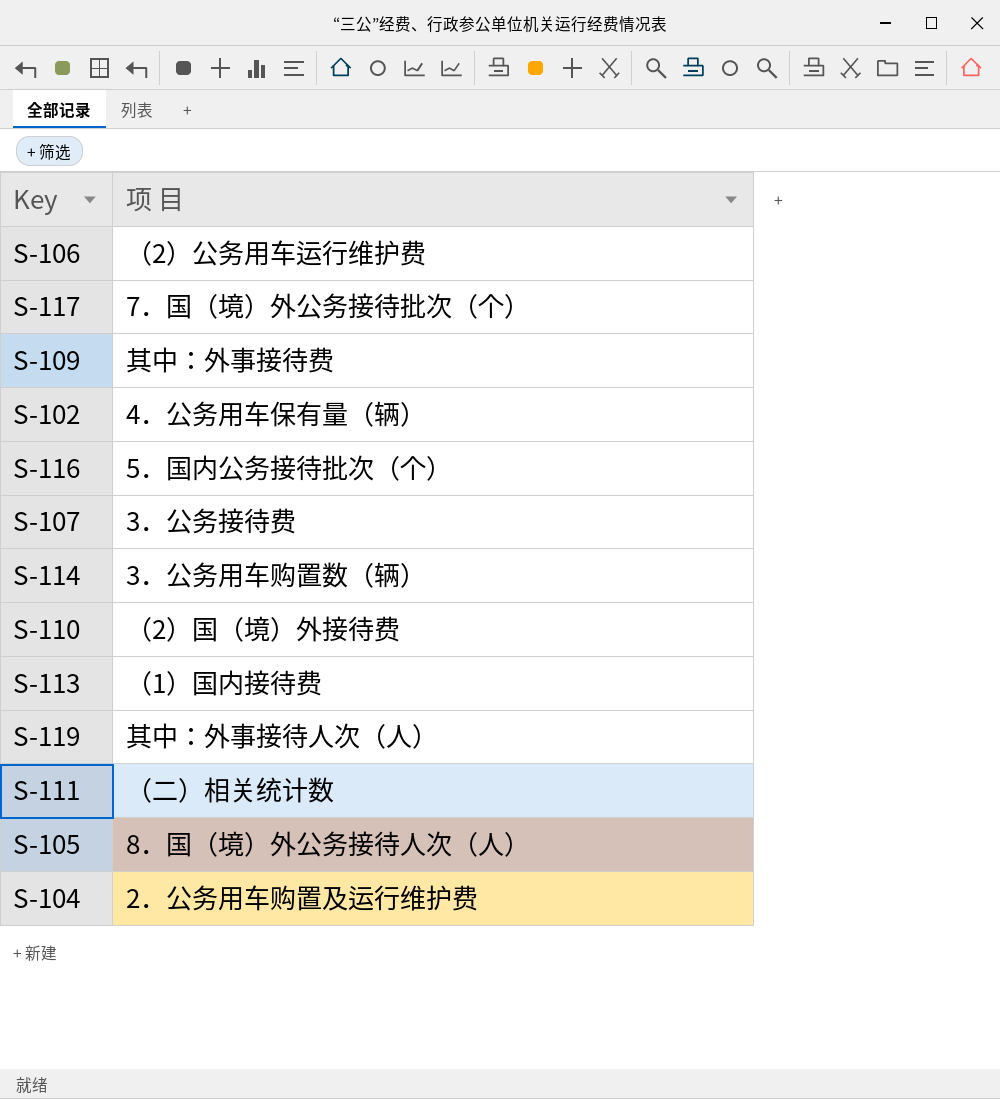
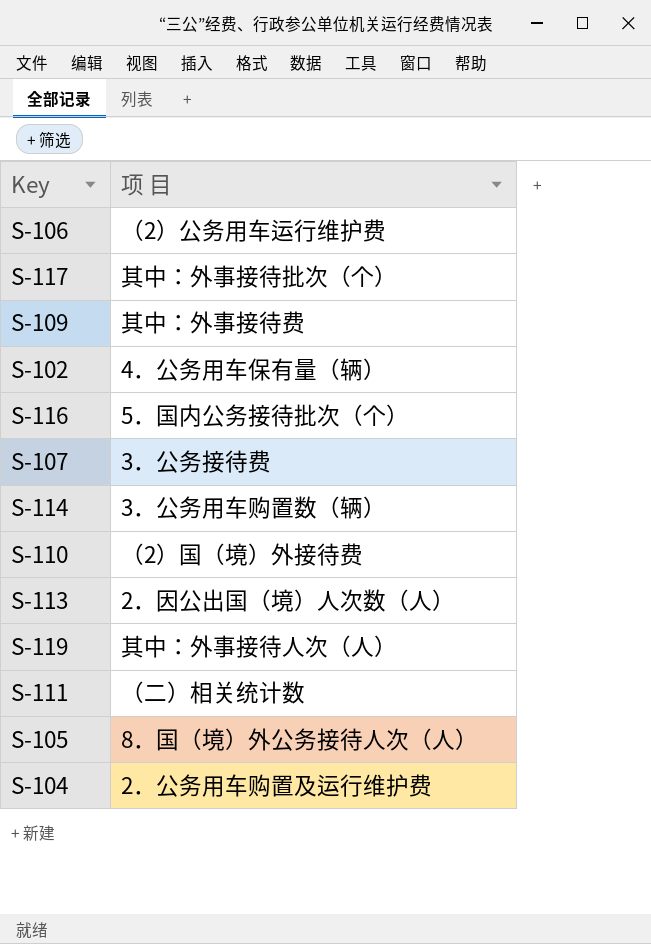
S-117 | 项 目: 7．国（境）外公务接待批次（个） -> 其中：外事接待批次（个）
S-113 | 项 目: （1）国内接待费 -> 2．因公出国（境）人次数（人）

